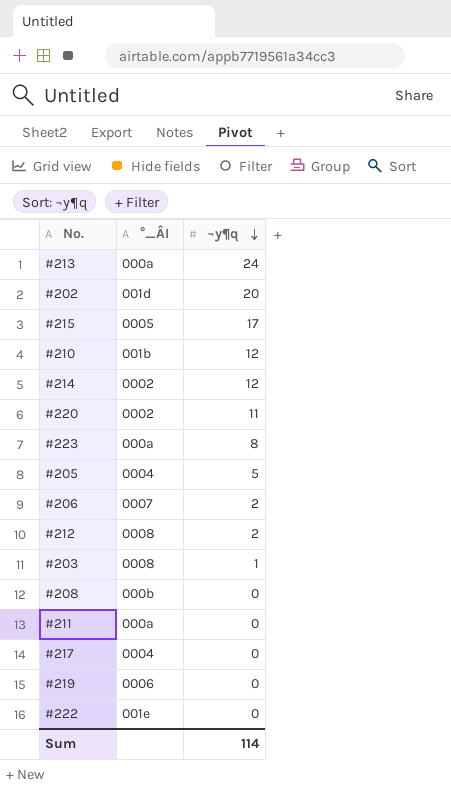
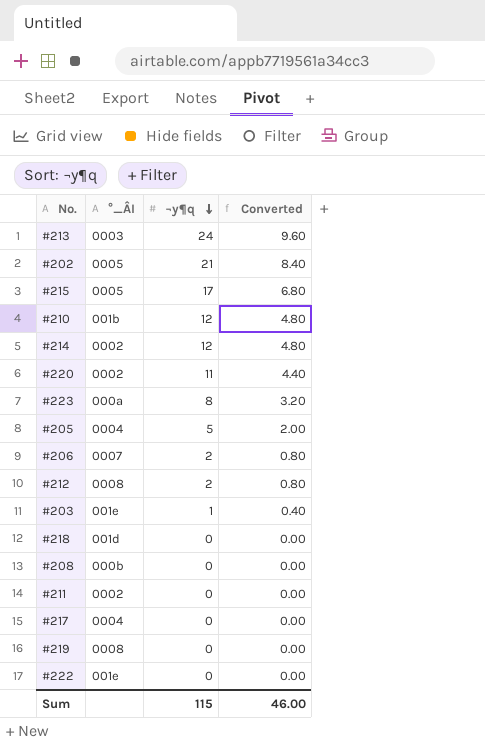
column Converted | formula: none -> [¬y¶q] * 0.4
#213 | °_ÂI: 000a -> 0003
#202 | °_ÂI: 001d -> 0005
#202 | ¬y¶q: 20 -> 21
#203 | °_ÂI: 0008 -> 001e
row #218: none -> 001d | 0 | 0.00
#211 | °_ÂI: 000a -> 0002
#219 | °_ÂI: 0006 -> 0008
Sum | ¬y¶q: 114 -> 115

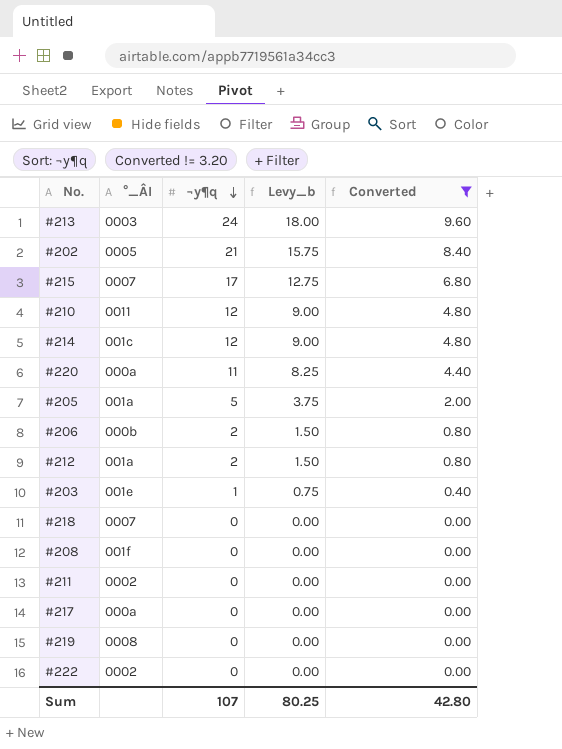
filter: none -> Converted != 3.20
column Levy_b | formula: none -> [¬y¶q] * 0.75
#215 | °_ÂI: 0005 -> 0007
#210 | °_ÂI: 001b -> 0011
#214 | °_ÂI: 0002 -> 001c
#220 | °_ÂI: 0002 -> 000a
#205 | °_ÂI: 0004 -> 001a
#206 | °_ÂI: 0007 -> 000b
#212 | °_ÂI: 0008 -> 001a
#218 | °_ÂI: 001d -> 0007
#208 | °_ÂI: 000b -> 001f
#217 | °_ÂI: 0004 -> 000a
#222 | °_ÂI: 001e -> 0002
Sum | ¬y¶q: 115 -> 107
Sum | Converted: 46.00 -> 42.80

